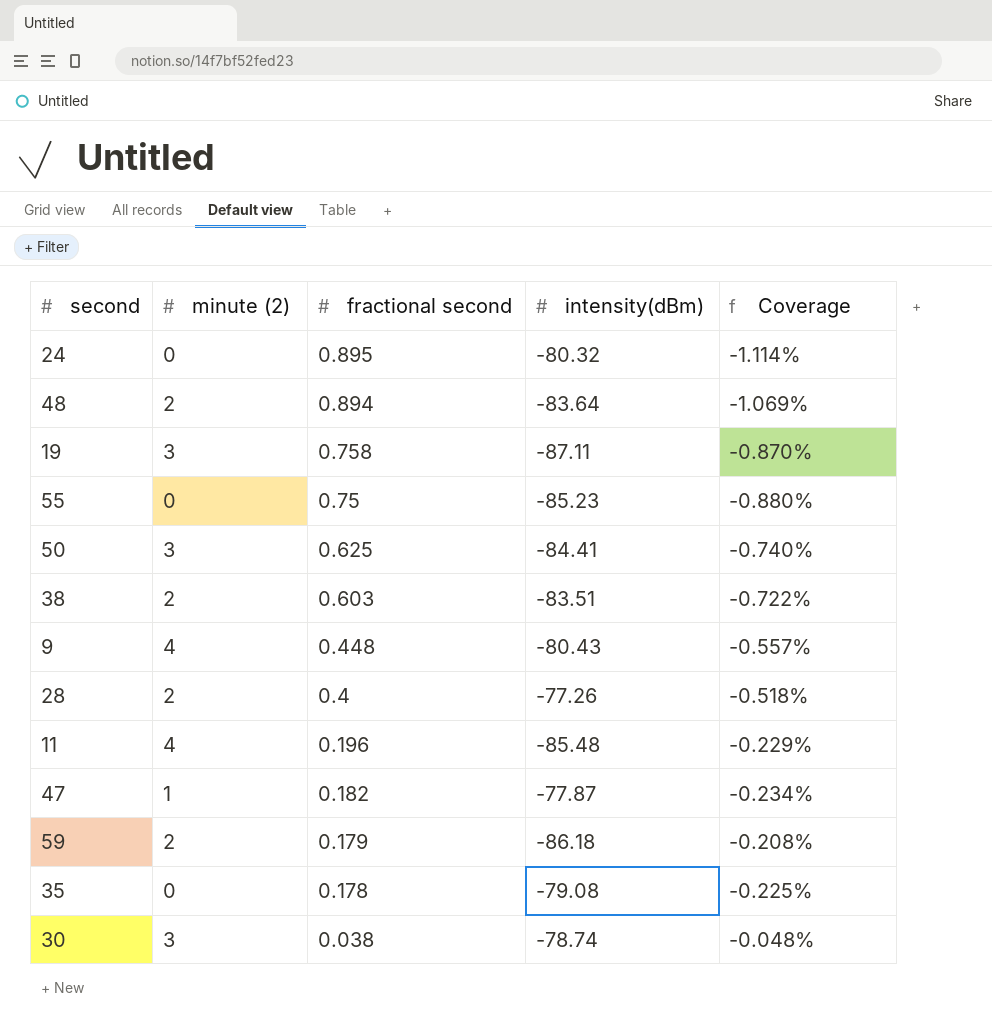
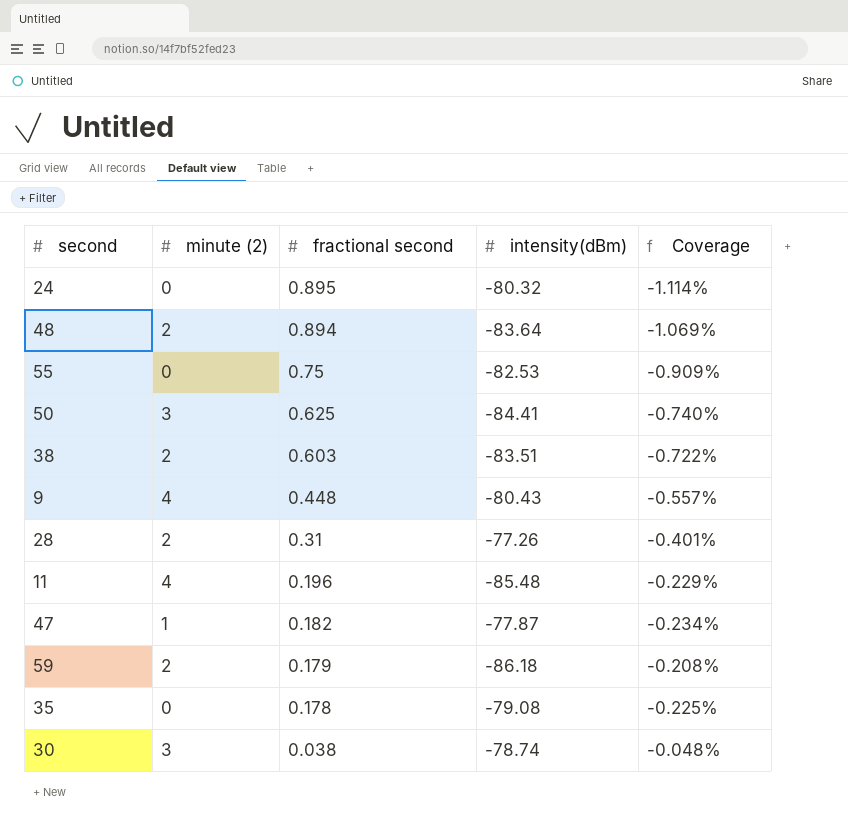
row 19: 3 | 0.758 | -87.11 | -0.870% -> none
55 | intensity(dBm): -85.23 -> -82.53
55 | Coverage: -0.880% -> -0.909%
28 | fractional second: 0.4 -> 0.31
28 | Coverage: -0.518% -> -0.401%

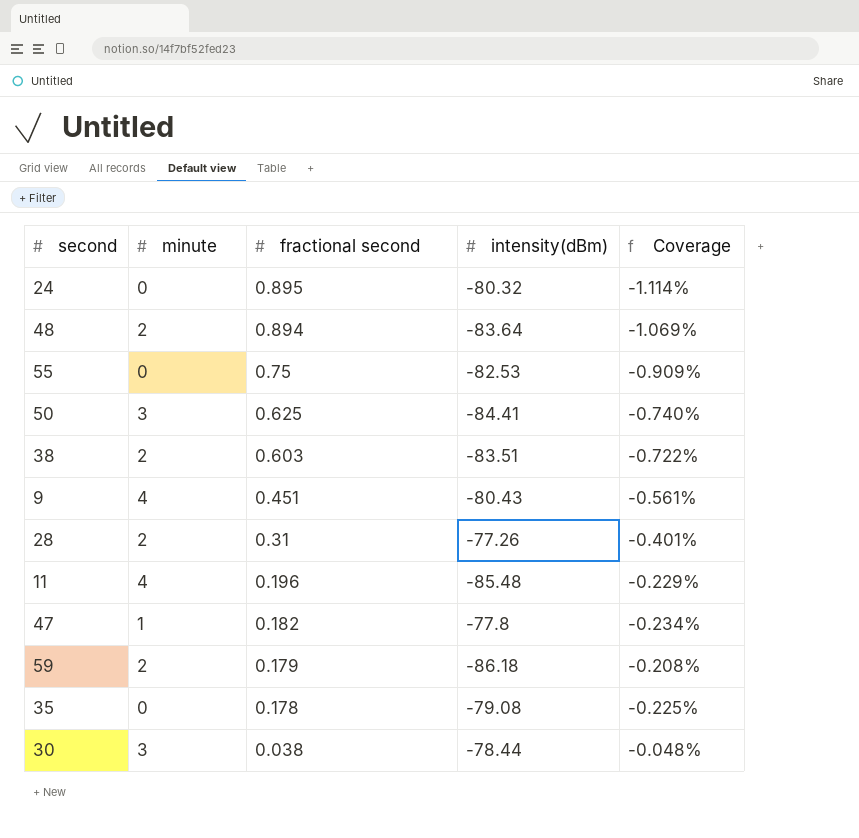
column name: minute (2) -> minute
9 | fractional second: 0.448 -> 0.451
9 | Coverage: -0.557% -> -0.561%
47 | intensity(dBm): -77.87 -> -77.8
30 | intensity(dBm): -78.74 -> -78.44

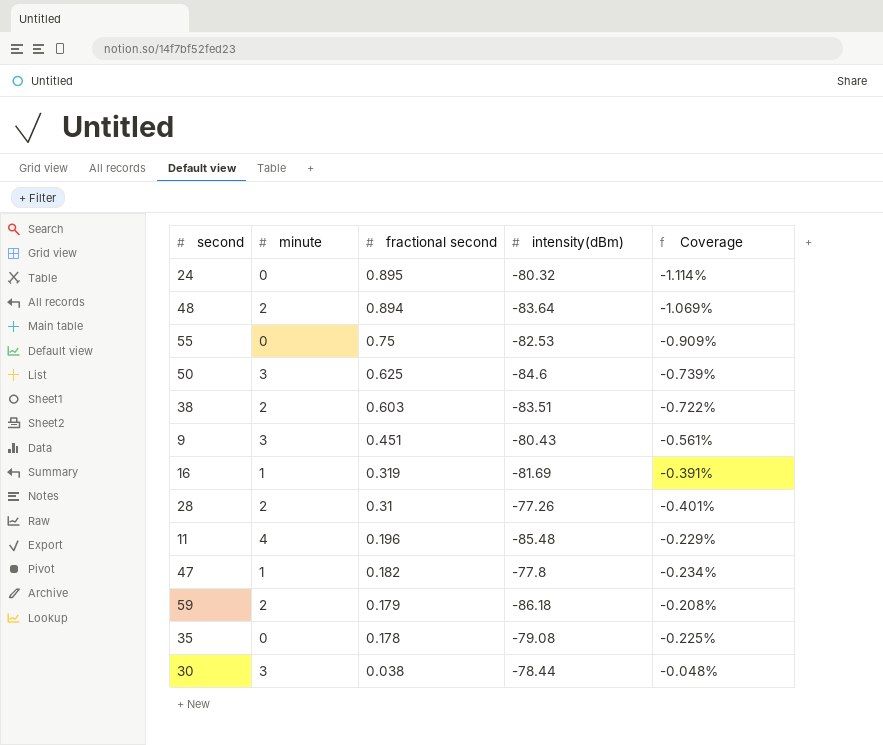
50 | intensity(dBm): -84.41 -> -84.6
50 | Coverage: -0.740% -> -0.739%
9 | minute: 4 -> 3
row 16: none -> 1 | 0.319 | -81.69 | -0.391%

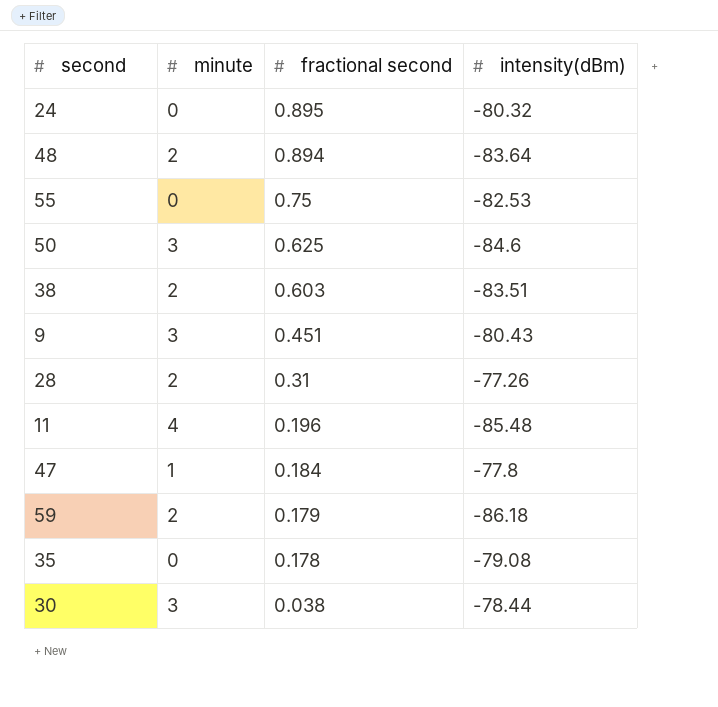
column Coverage | formula: [fractional second] / [intensity(dBm)] -> none
row 16: 1 | 0.319 | -81.69 | -0.391% -> none
47 | fractional second: 0.182 -> 0.184

